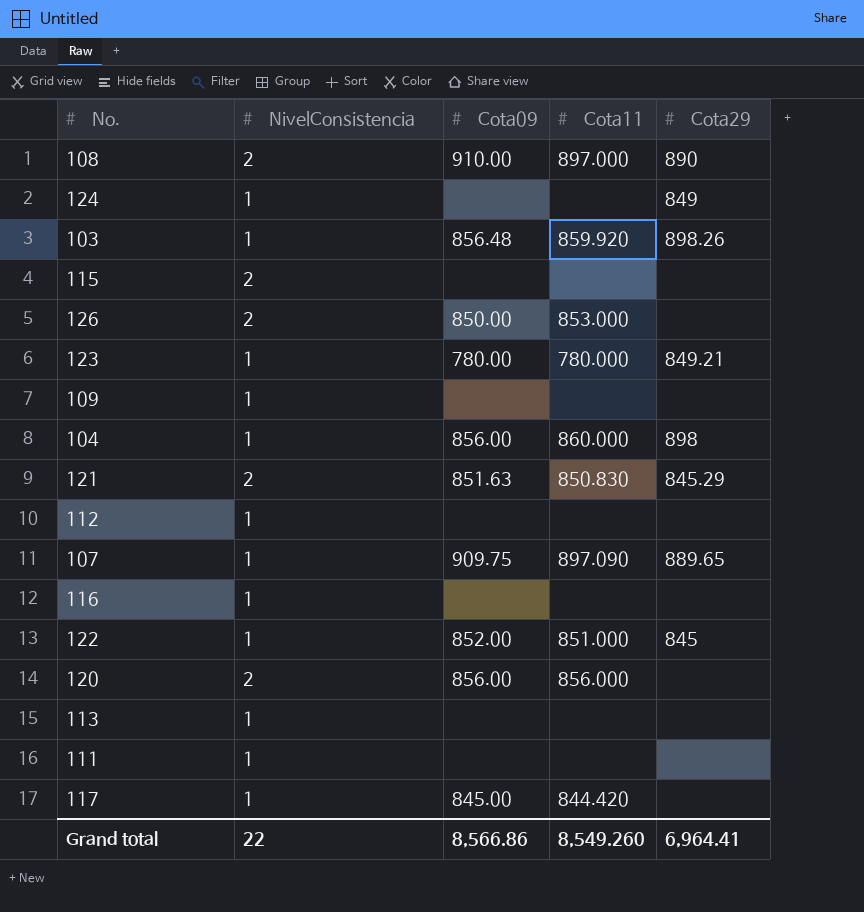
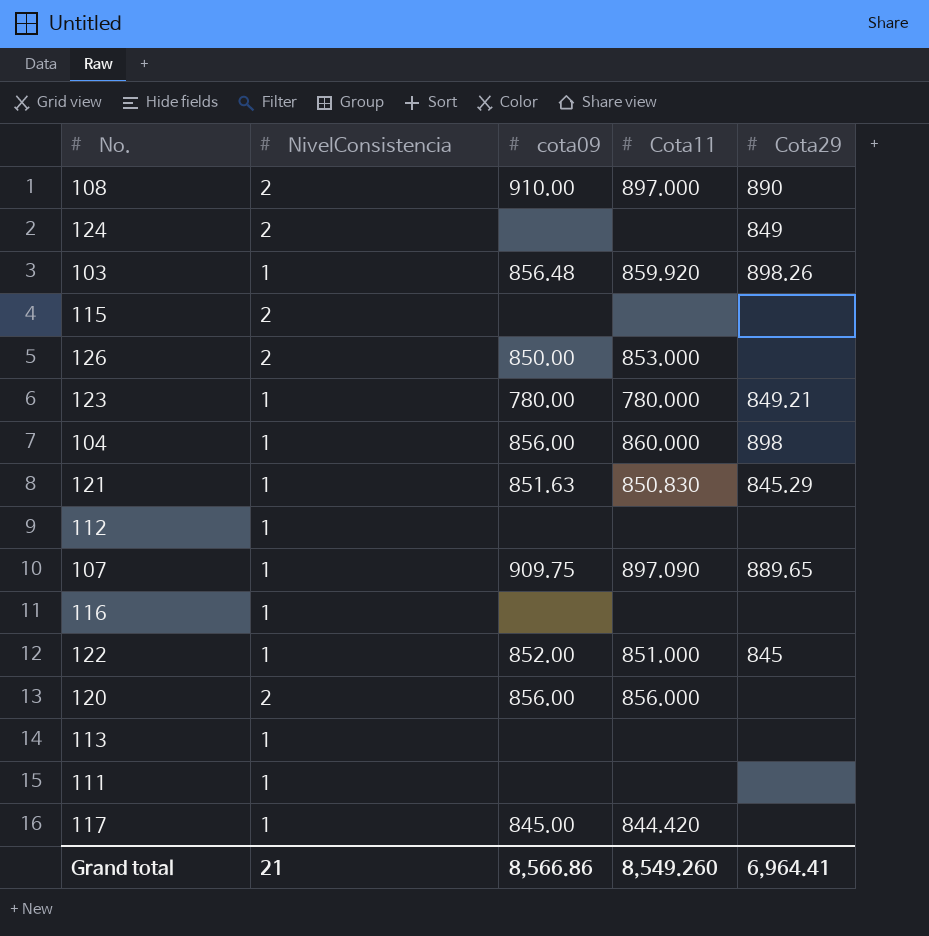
column name: Cota09 -> cota09
row 109: 1 | none | none | none -> none
124 | NivelConsistencia: 1 -> 2
121 | NivelConsistencia: 2 -> 1
Grand total | NivelConsistencia: 22 -> 21

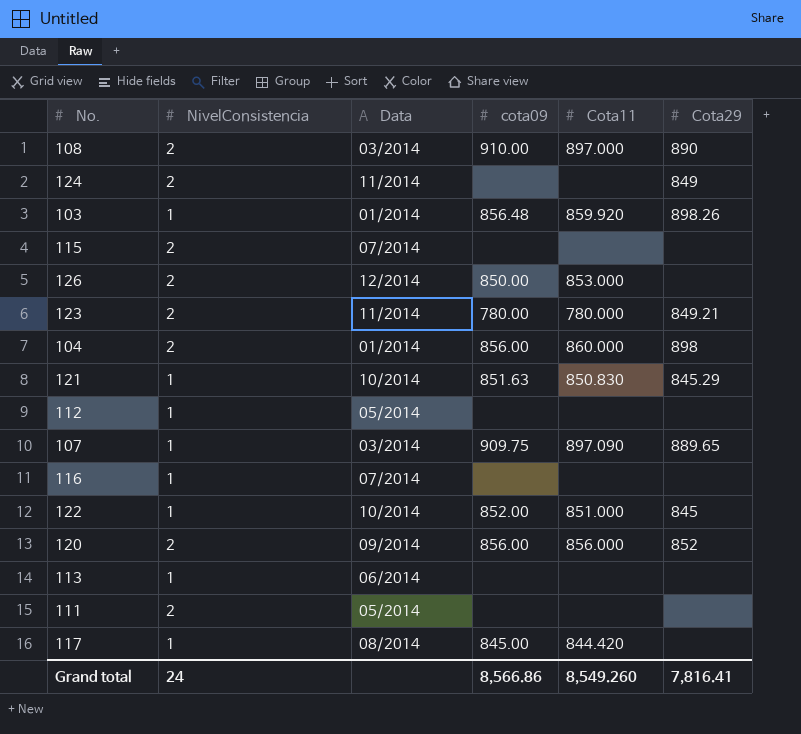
column Data | position: none -> 3
123 | NivelConsistencia: 1 -> 2
104 | NivelConsistencia: 1 -> 2
120 | Cota29: none -> 852
111 | NivelConsistencia: 1 -> 2
Grand total | NivelConsistencia: 21 -> 24
Grand total | Cota29: 6,964.41 -> 7,816.41

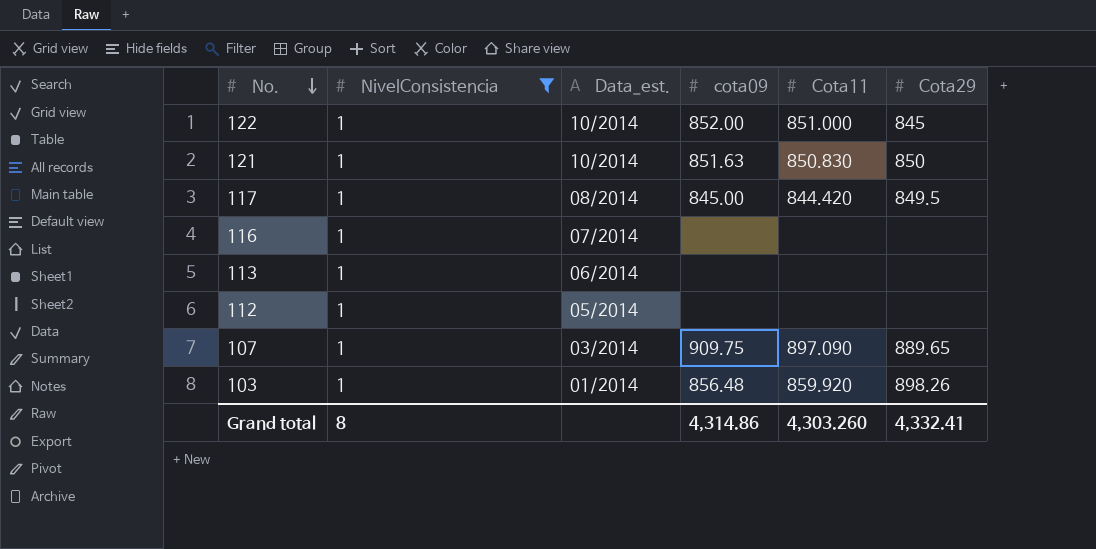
filter: none -> NivelConsistencia = 1
row order: none -> No. descending
column name: Data -> Data_est.
121 | Cota29: 845.29 -> 850
117 | Cota29: none -> 849.5
Grand total | NivelConsistencia: 24 -> 8
Grand total | cota09: 8,566.86 -> 4,314.86
Grand total | Cota11: 8,549.260 -> 4,303.260
Grand total | Cota29: 7,816.41 -> 4,332.41

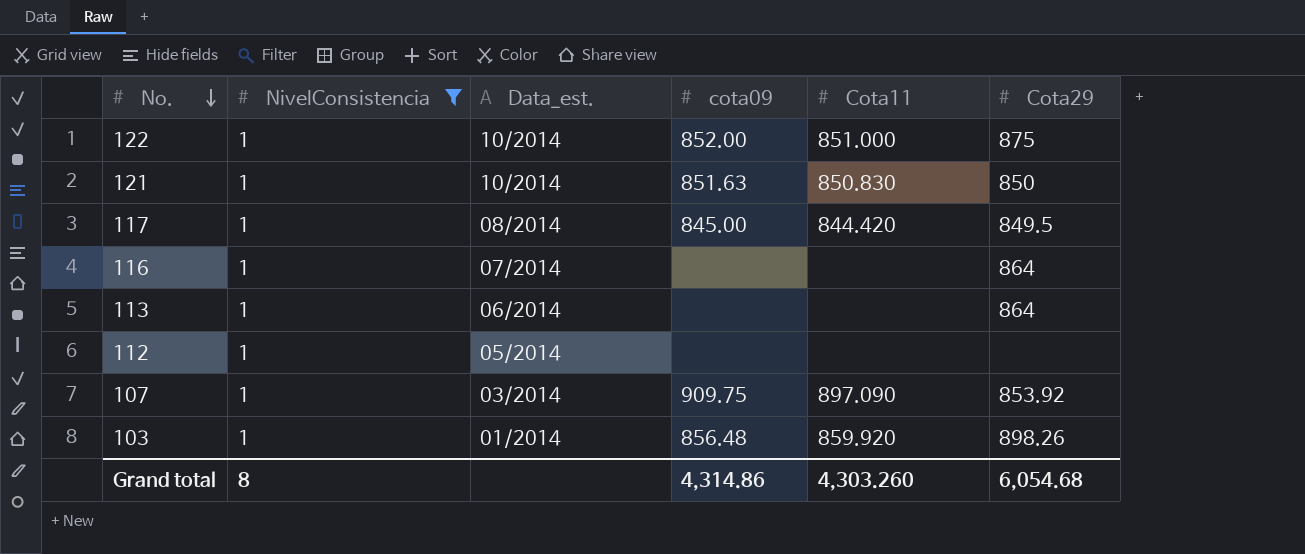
122 | Cota29: 845 -> 875
116 | Cota29: none -> 864
113 | Cota29: none -> 864
107 | Cota29: 889.65 -> 853.92
Grand total | Cota29: 4,332.41 -> 6,054.68

